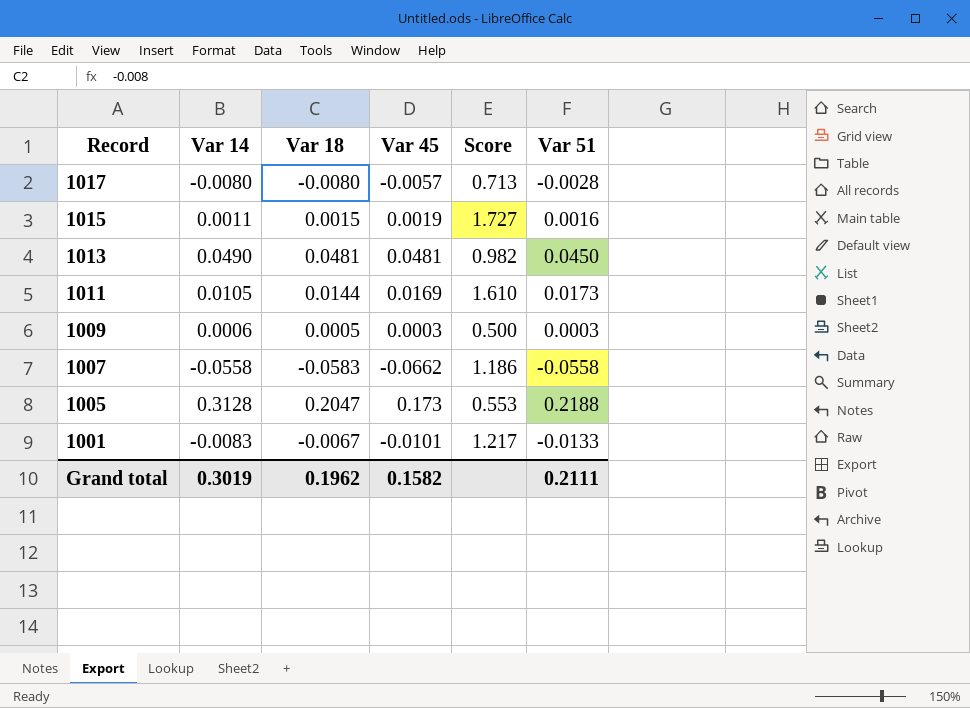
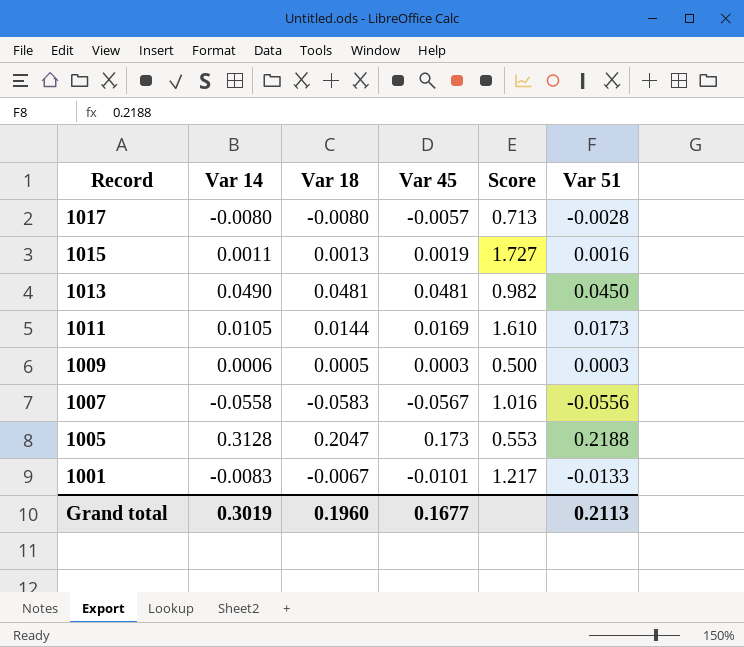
1015 | Var 18: 0.0015 -> 0.0013
1007 | Var 45: -0.0662 -> -0.0567
1007 | Score: 1.186 -> 1.016
1007 | Var 51: -0.0558 -> -0.0556
Grand total | Var 18: 0.1962 -> 0.1960
Grand total | Var 45: 0.1582 -> 0.1677
Grand total | Var 51: 0.2111 -> 0.2113

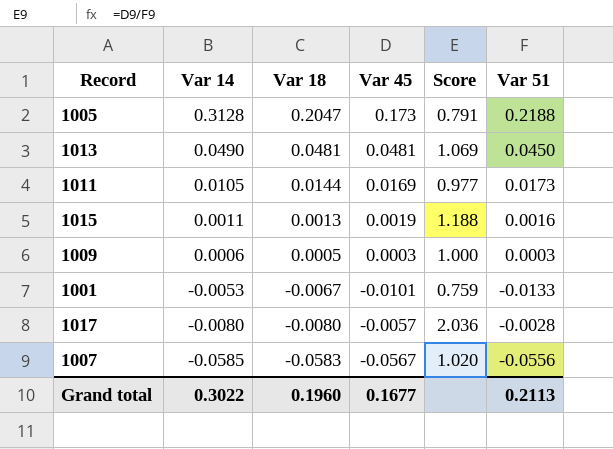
row order: Record descending -> Var 14 descending
column Score | formula: [Var 45] / [Var 14] -> [Var 45] / [Var 51]
1001 | Var 14: -0.0083 -> -0.0053
1007 | Var 14: -0.0558 -> -0.0585
Grand total | Var 14: 0.3019 -> 0.3022

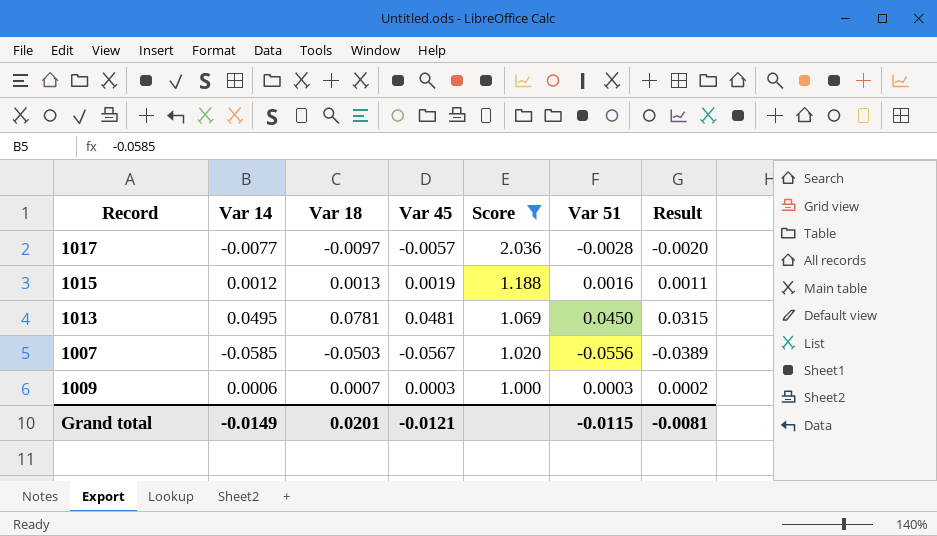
filter: none -> Score >= 1.000
row order: Var 14 descending -> Score descending
column Result | formula: none -> [Var 51] * 0.7
1017 | Var 14: -0.0080 -> -0.0077
1017 | Var 18: -0.0080 -> -0.0097
1015 | Var 14: 0.0011 -> 0.0012
1013 | Var 14: 0.0490 -> 0.0495
1013 | Var 18: 0.0481 -> 0.0781
1007 | Var 18: -0.0583 -> -0.0503
1009 | Var 18: 0.0005 -> 0.0007
Grand total | Var 14: 0.3022 -> -0.0149
Grand total | Var 18: 0.1960 -> 0.0201
Grand total | Var 45: 0.1677 -> -0.0121
Grand total | Var 51: 0.2113 -> -0.0115

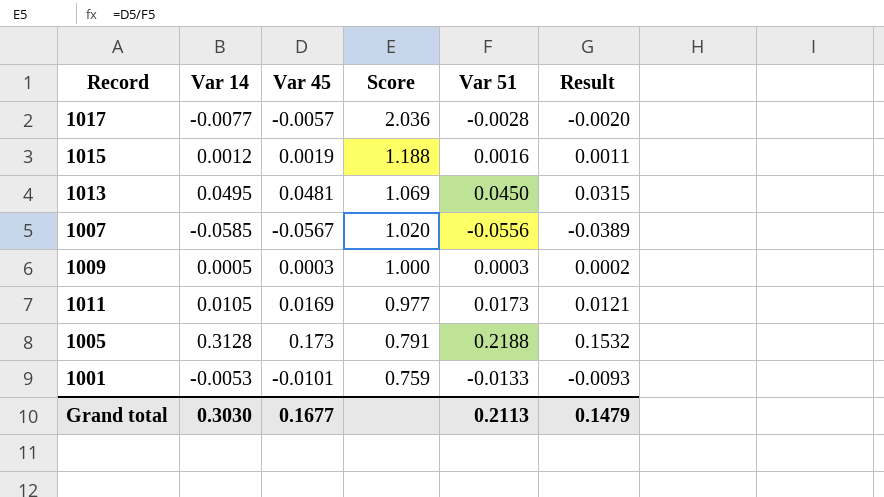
filter: Score >= 1.000 -> none
column Var 18 | position: 3 -> none
1009 | Var 14: 0.0006 -> 0.0005
Grand total | Var 14: -0.0149 -> 0.3030
Grand total | Var 45: -0.0121 -> 0.1677
Grand total | Var 51: -0.0115 -> 0.2113
Grand total | Result: -0.0081 -> 0.1479

